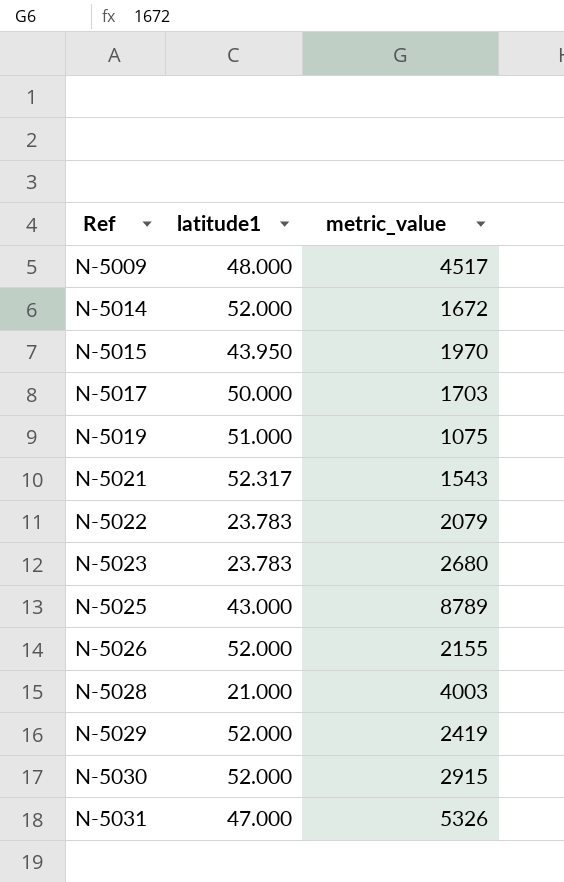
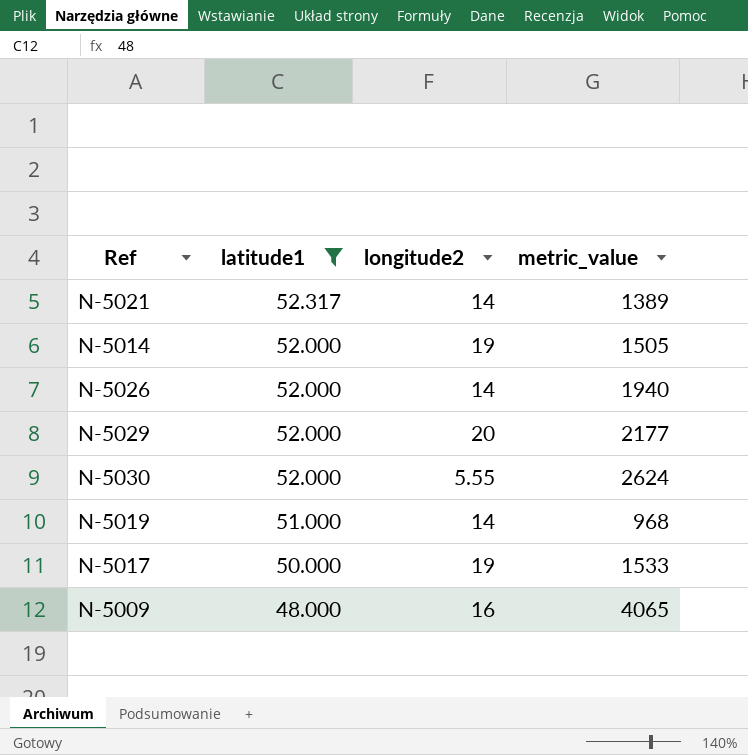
filter: none -> latitude1 >= 48.000
row order: Ref ascending -> latitude1 descending
column longitude2 | position: none -> 3
N-5021 | metric_value: 1543 -> 1389
N-5014 | metric_value: 1672 -> 1505
N-5026 | metric_value: 2155 -> 1940
N-5029 | metric_value: 2419 -> 2177
N-5030 | metric_value: 2915 -> 2624
N-5019 | metric_value: 1075 -> 968
N-5017 | metric_value: 1703 -> 1533
N-5009 | metric_value: 4517 -> 4065

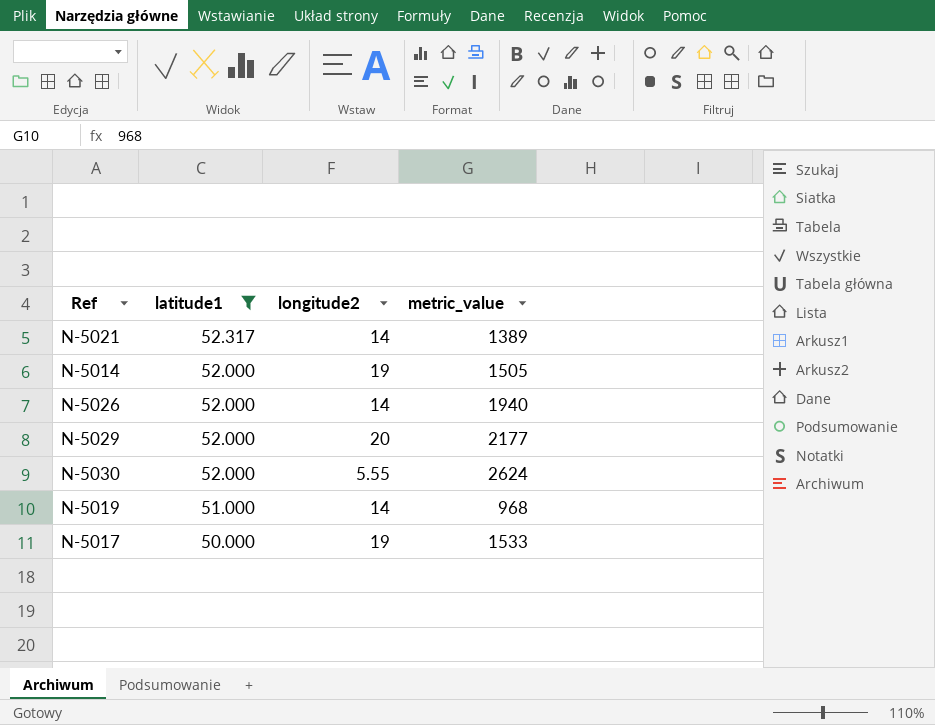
row N-5009: 48.000 | 16 | 4065 -> none

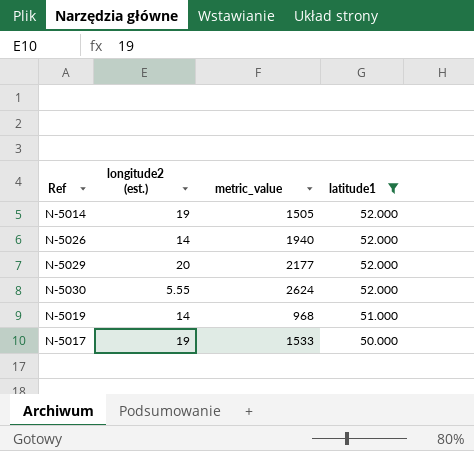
column name: longitude2 -> longitude2 (est.)
column latitude1 | position: 2 -> 4
row N-5021: 52.317 | 14 | 1389 -> none

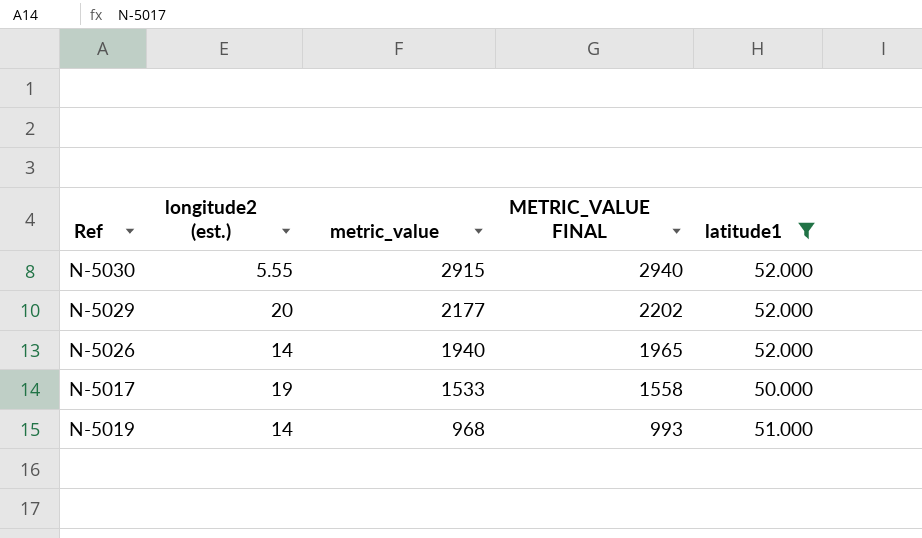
row order: latitude1 descending -> metric_value descending
column METRIC_VALUE FINAL | formula: none -> [metric_value] + 25
row N-5014: 19 | 1505 | 52.000 -> none
N-5030 | metric_value: 2624 -> 2915

